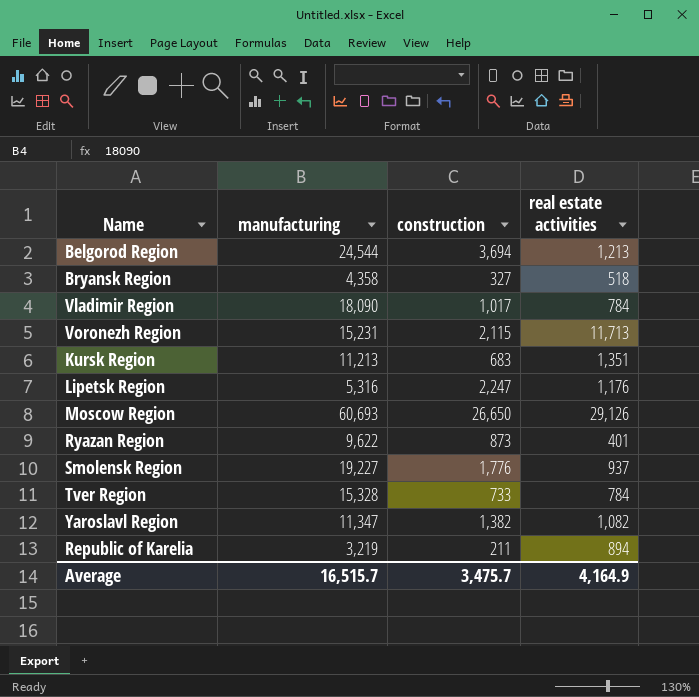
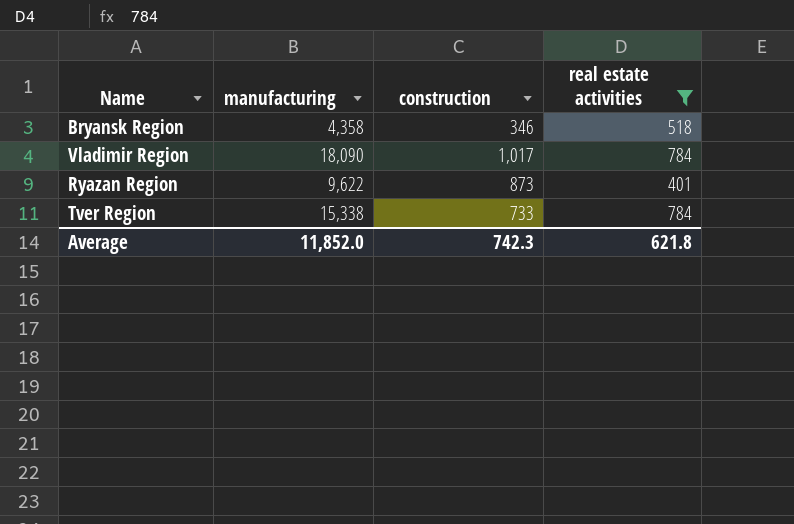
filter: none -> real estate activities <= 784
Bryansk Region | construction: 327 -> 346
Tver Region | manufacturing: 15,328 -> 15,338
Average | manufacturing: 16,515.7 -> 11,852.0
Average | construction: 3,475.7 -> 742.3
Average | real estate activities: 4,164.9 -> 621.8

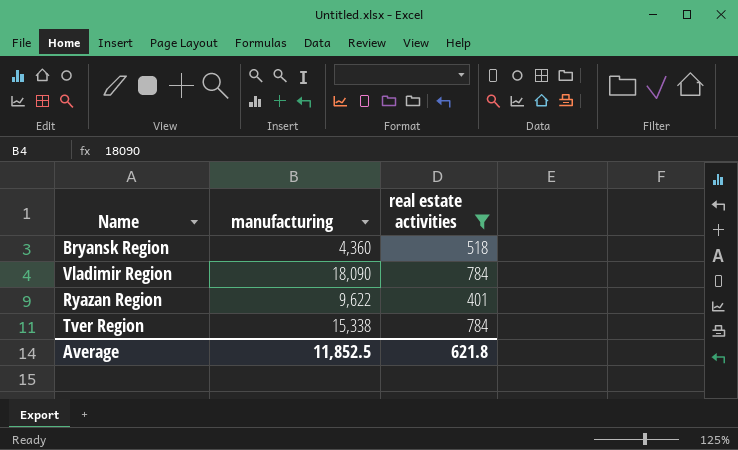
column construction | position: 3 -> none
Bryansk Region | manufacturing: 4,358 -> 4,360
Average | manufacturing: 11,852.0 -> 11,852.5

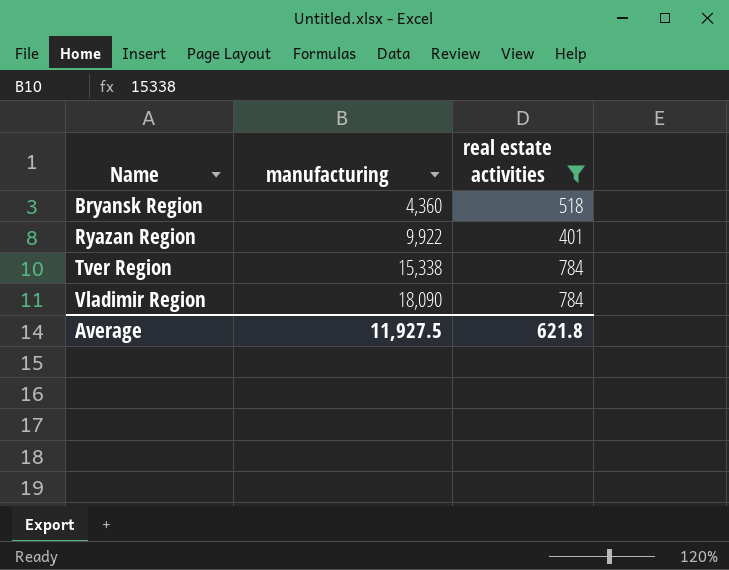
row order: none -> Name ascending
Ryazan Region | manufacturing: 9,622 -> 9,922
Average | manufacturing: 11,852.5 -> 11,927.5

